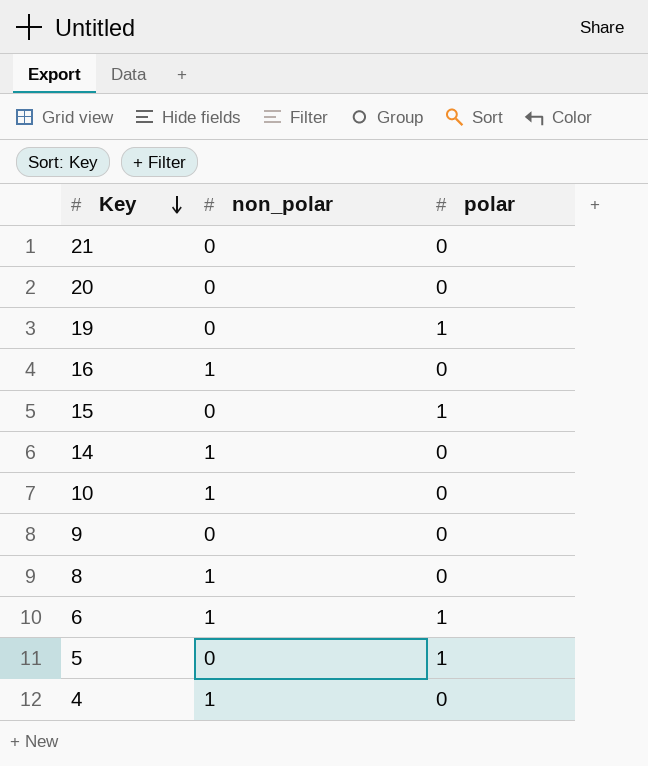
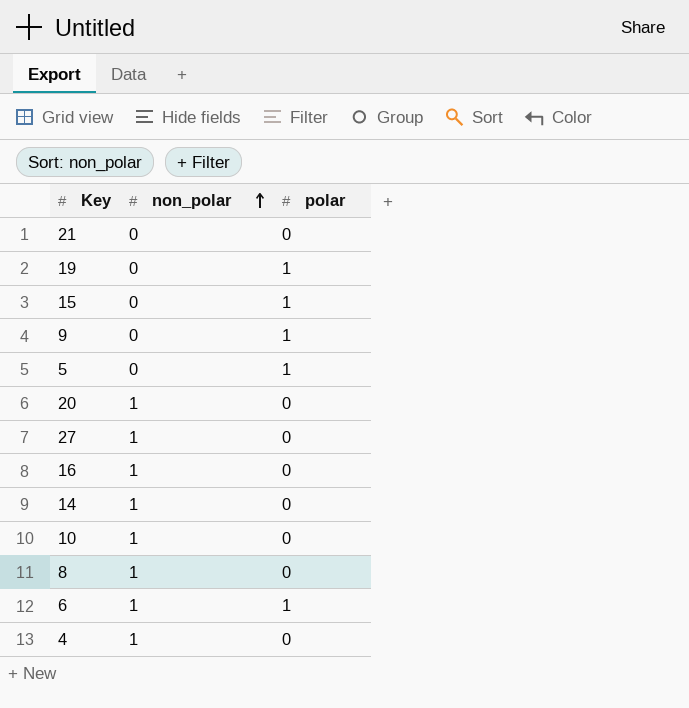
row order: Key descending -> non_polar ascending
9 | polar: 0 -> 1
20 | non_polar: 0 -> 1
row 27: none -> 1 | 0

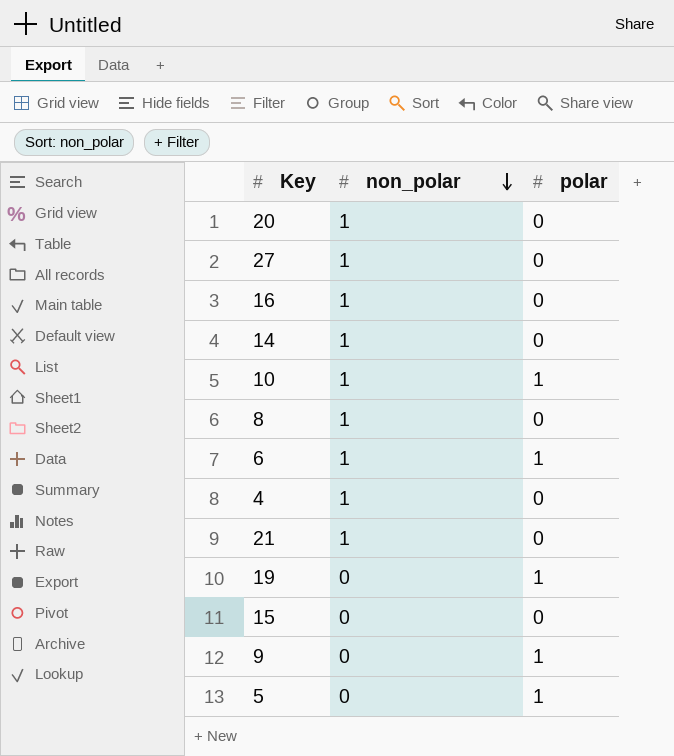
row order: non_polar ascending -> non_polar descending
10 | polar: 0 -> 1
21 | non_polar: 0 -> 1
15 | polar: 1 -> 0

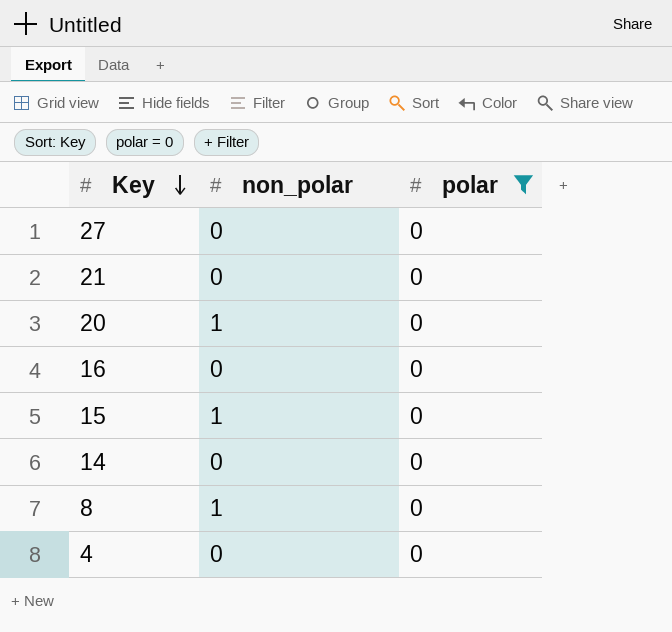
filter: none -> polar = 0
row order: non_polar descending -> Key descending
27 | non_polar: 1 -> 0
21 | non_polar: 1 -> 0
16 | non_polar: 1 -> 0
15 | non_polar: 0 -> 1
14 | non_polar: 1 -> 0
4 | non_polar: 1 -> 0

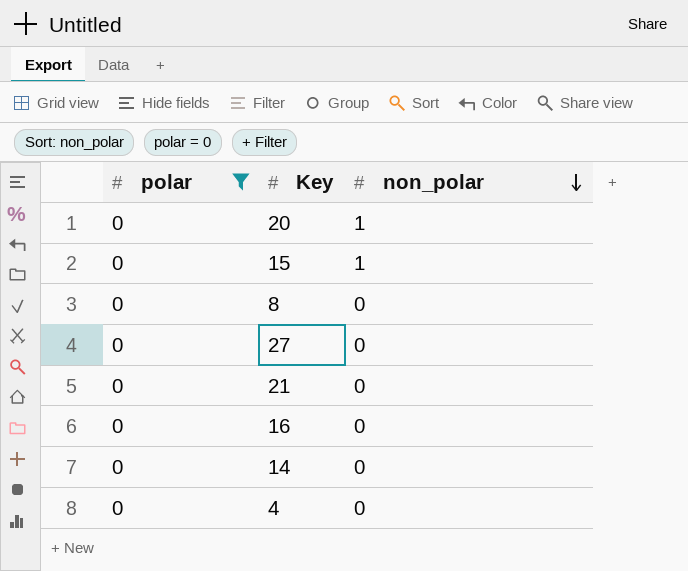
row order: Key descending -> non_polar descending
column polar | position: 3 -> 1
8 | non_polar: 1 -> 0

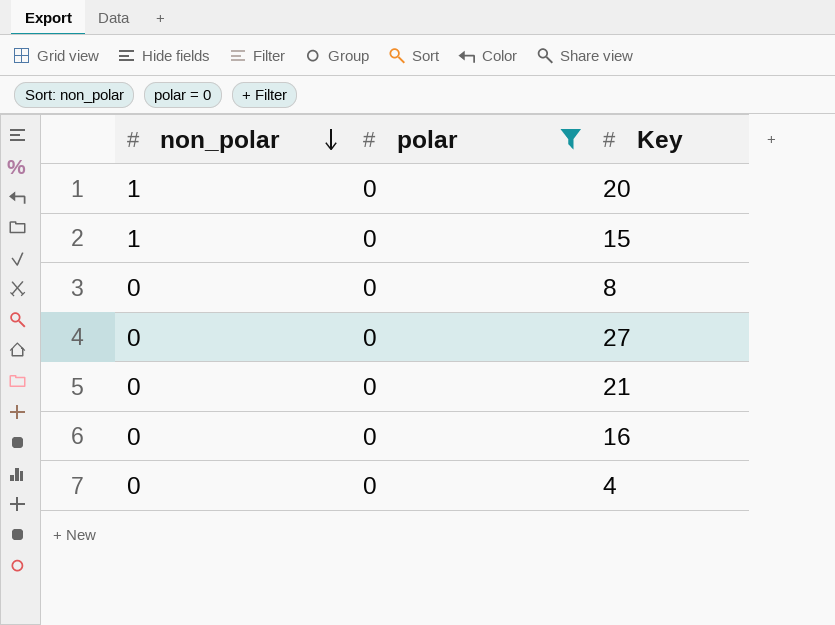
column non_polar | position: 3 -> 1
row 14: 0 | 0 -> none

